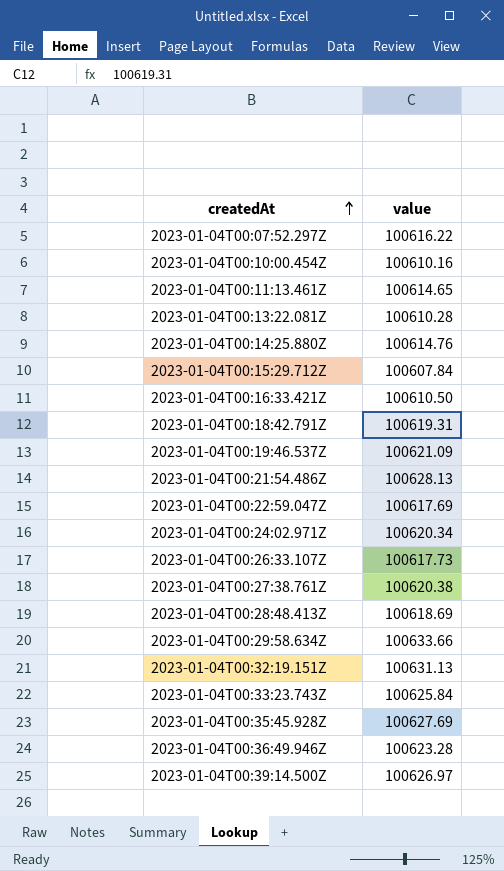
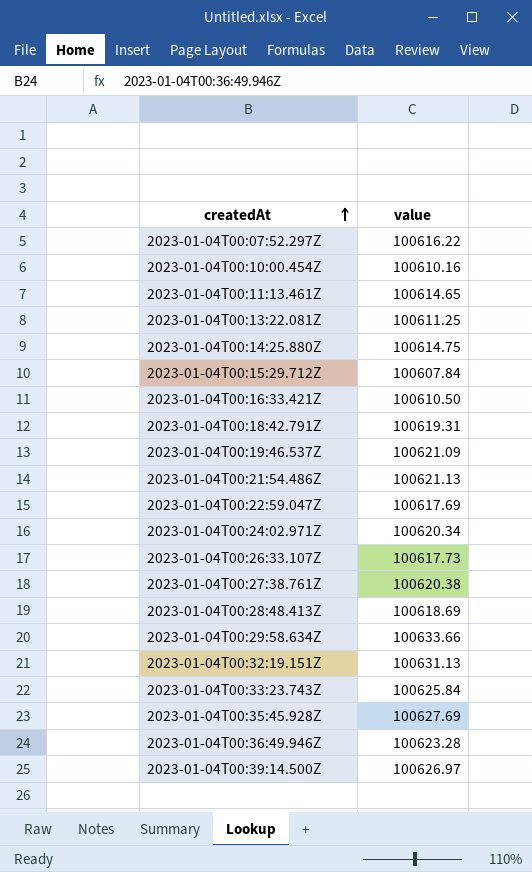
2023-01-04T00:13:22.081Z | value: 100610.28 -> 100611.25
2023-01-04T00:14:25.880Z | value: 100614.76 -> 100614.75
2023-01-04T00:21:54.486Z | value: 100628.13 -> 100621.13

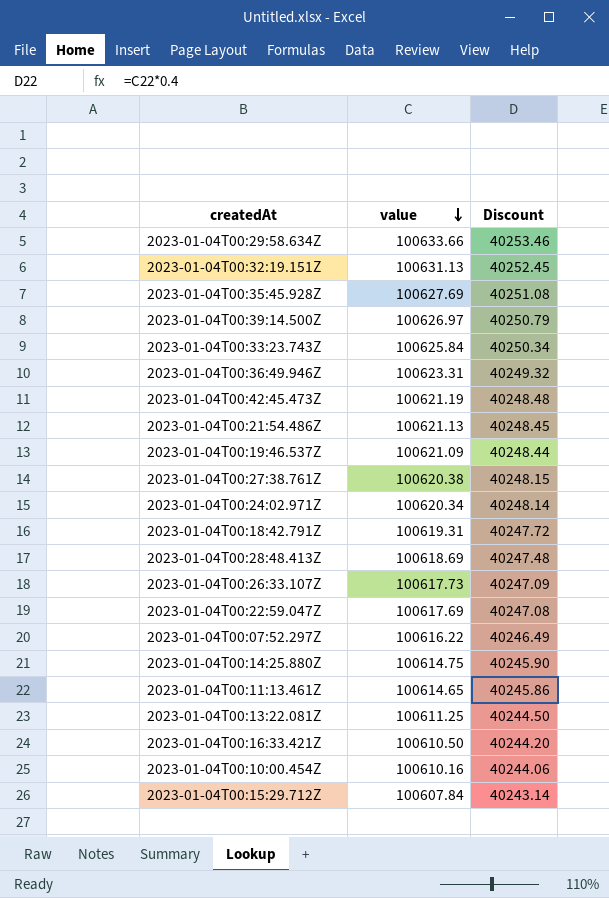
row order: createdAt ascending -> value descending
column Discount | formula: none -> [value] * 0.4
2023-01-04T00:36:49.946Z | value: 100623.28 -> 100623.31
row 2023-01-04T00:42:45.473Z: none -> 100621.19 | 40248.48

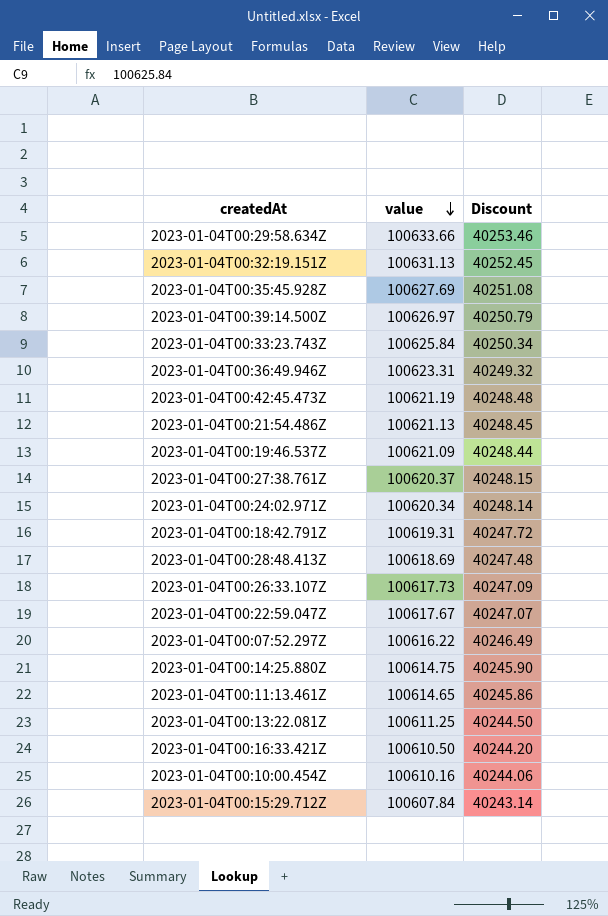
2023-01-04T00:27:38.761Z | value: 100620.38 -> 100620.37
2023-01-04T00:22:59.047Z | value: 100617.69 -> 100617.67
2023-01-04T00:22:59.047Z | Discount: 40247.08 -> 40247.07

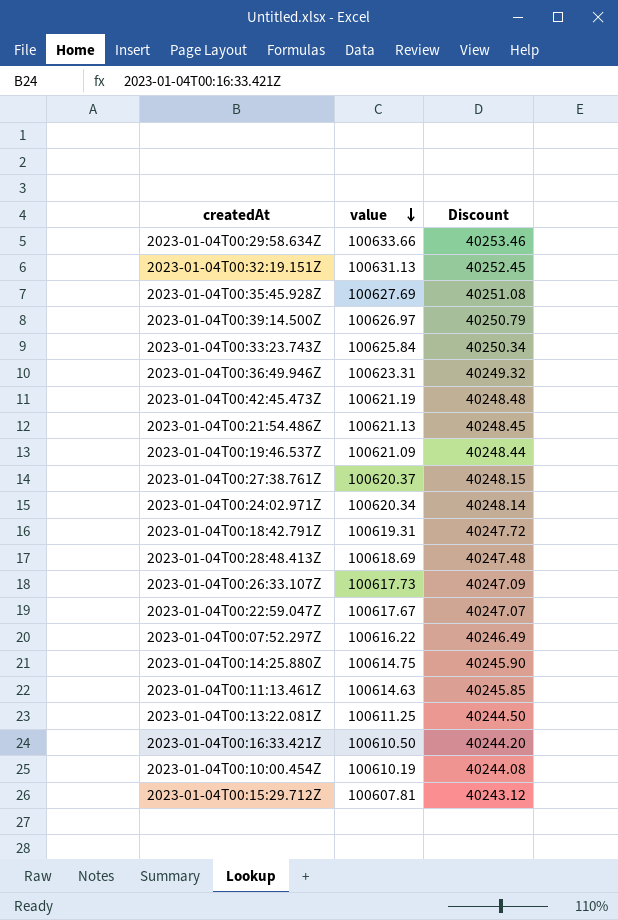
2023-01-04T00:11:13.461Z | value: 100614.65 -> 100614.63
2023-01-04T00:11:13.461Z | Discount: 40245.86 -> 40245.85
2023-01-04T00:10:00.454Z | value: 100610.16 -> 100610.19
2023-01-04T00:10:00.454Z | Discount: 40244.06 -> 40244.08
2023-01-04T00:15:29.712Z | value: 100607.84 -> 100607.81
2023-01-04T00:15:29.712Z | Discount: 40243.14 -> 40243.12

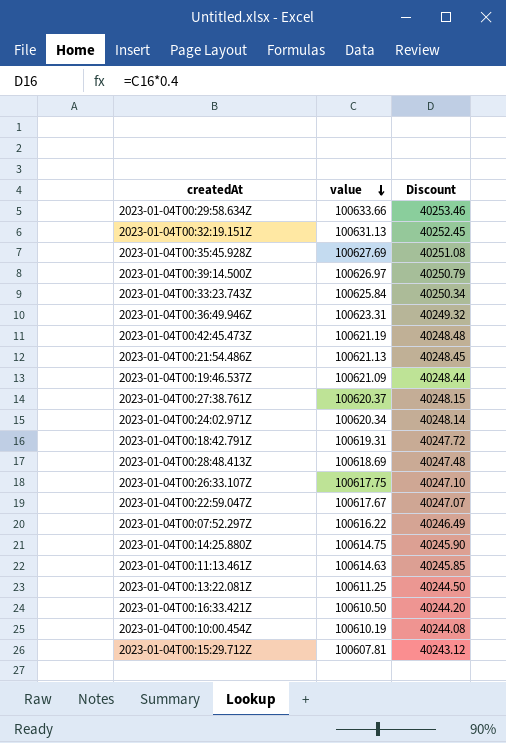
2023-01-04T00:26:33.107Z | value: 100617.73 -> 100617.75
2023-01-04T00:26:33.107Z | Discount: 40247.09 -> 40247.10

